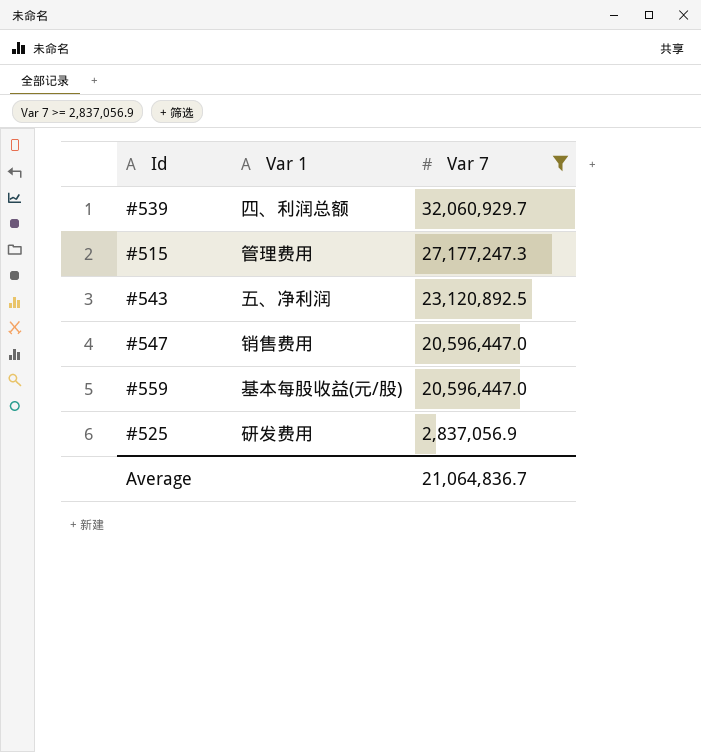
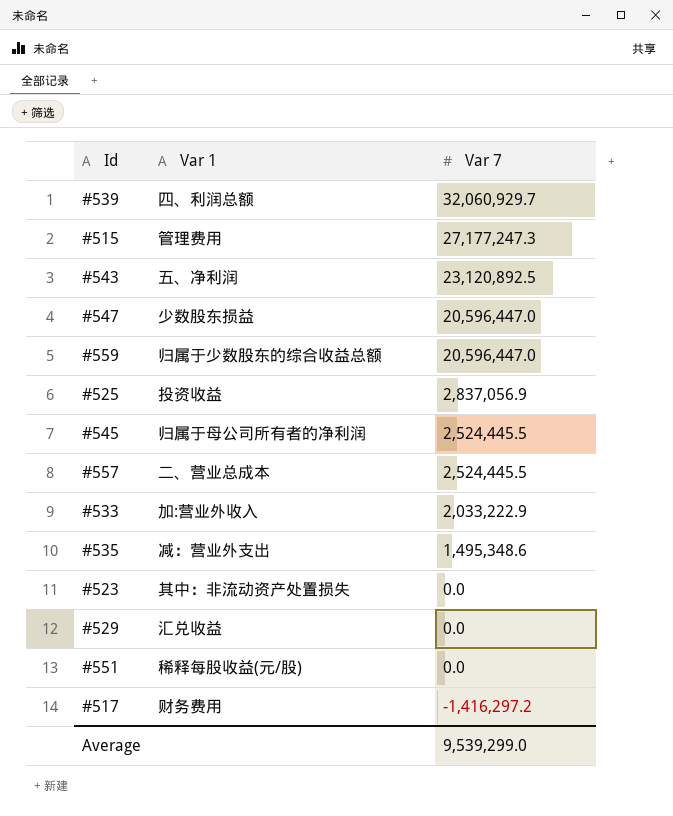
filter: Var 7 >= 2,837,056.9 -> none
#547 | Var 1: 销售费用 -> 少数股东损益
#559 | Var 1: 基本每股收益(元/股) -> 归属于少数股东的综合收益总额
#525 | Var 1: 研发费用 -> 投资收益
Average | Var 7: 21,064,836.7 -> 9,539,299.0

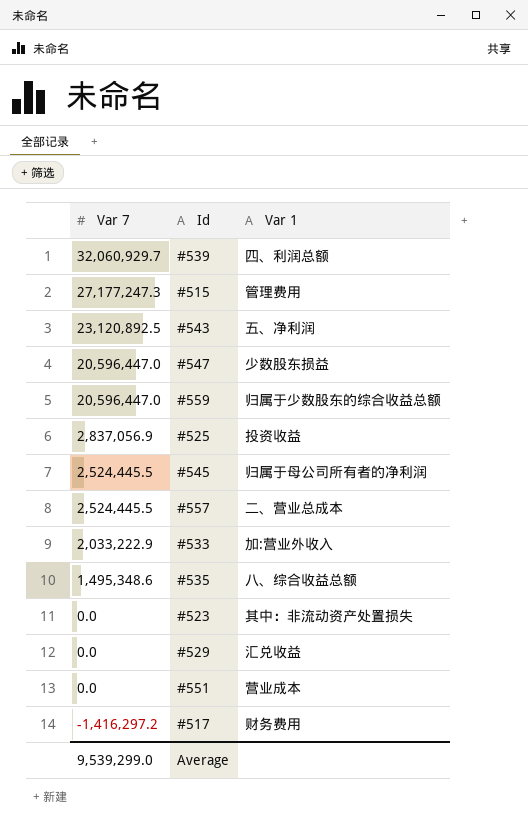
column Var 7 | position: 3 -> 1
#535 | Var 1: 减：营业外支出 -> 八、综合收益总额
#551 | Var 1: 稀释每股收益(元/股) -> 营业成本

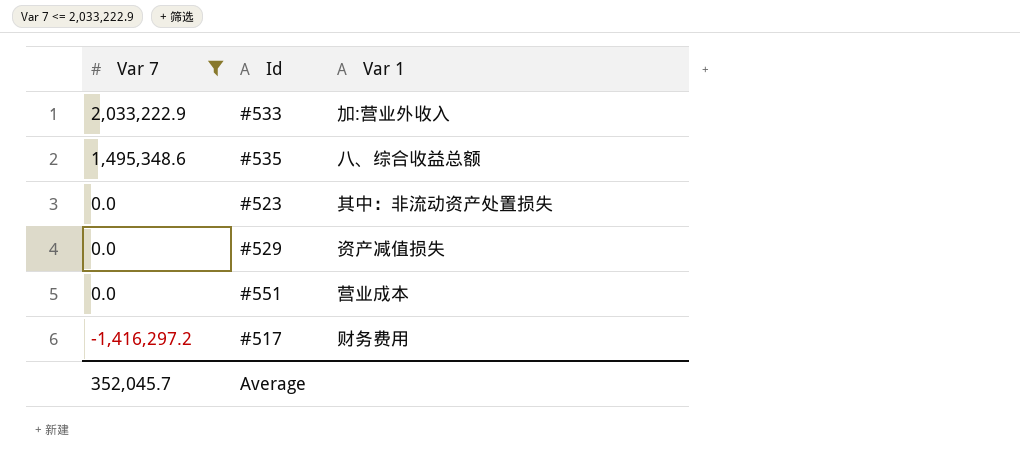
filter: none -> Var 7 <= 2,033,222.9
#529 | Var 1: 汇兑收益 -> 资产减值损失
Average | Var 7: 9,539,299.0 -> 352,045.7

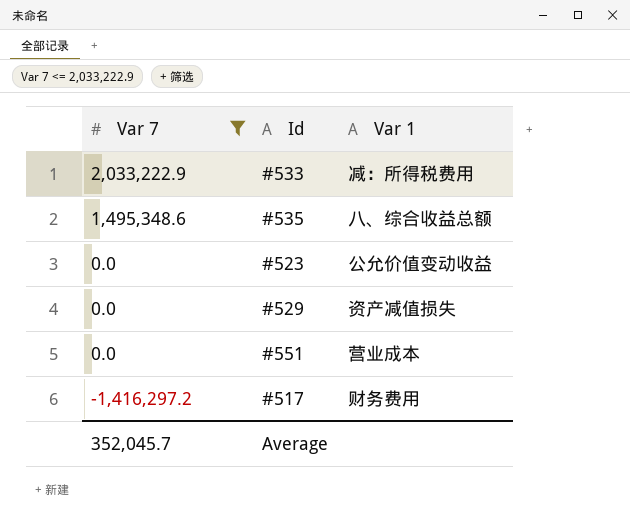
#533 | Var 1: 加:营业外收入 -> 减：所得税费用
#523 | Var 1: 其中：非流动资产处置损失 -> 公允价值变动收益

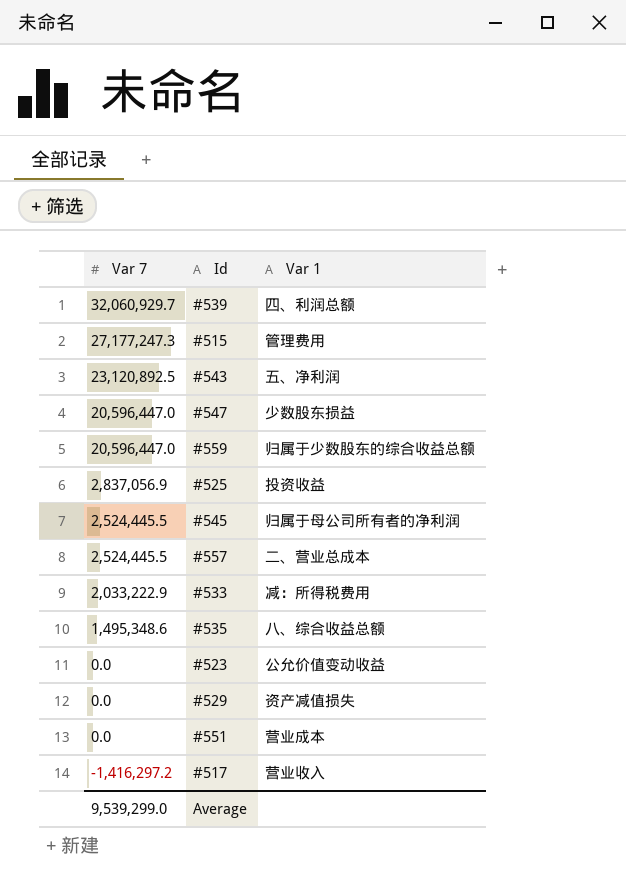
filter: Var 7 <= 2,033,222.9 -> none
#517 | Var 1: 财务费用 -> 营业收入
Average | Var 7: 352,045.7 -> 9,539,299.0

